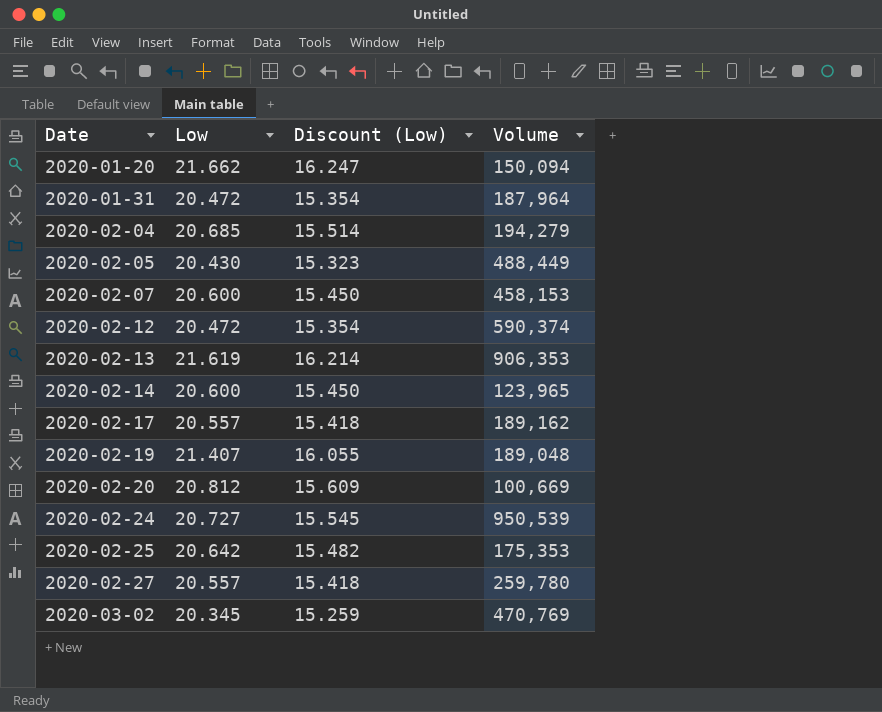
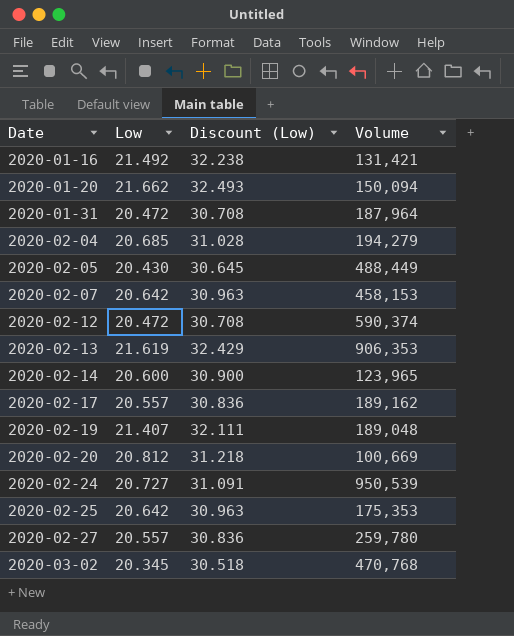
column Discount (Low) | formula: [Low] * 0.75 -> [Low] * 1.5
row 2020-01-16: none -> 21.492 | 32.238 | 131,421
2020-02-07 | Low: 20.600 -> 20.642
2020-03-02 | Volume: 470,769 -> 470,768

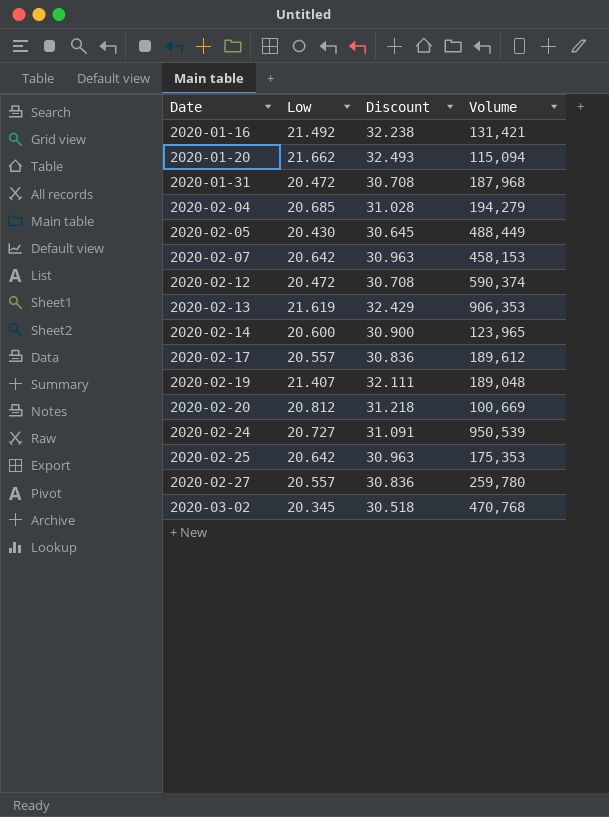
column name: Discount (Low) -> Discount
2020-01-20 | Volume: 150,094 -> 115,094
2020-01-31 | Volume: 187,964 -> 187,968
2020-02-17 | Volume: 189,162 -> 189,612

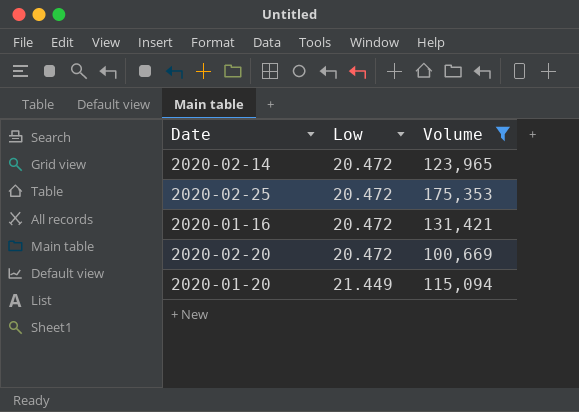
filter: none -> Volume <= 175,353
row order: Date ascending -> Low ascending
column Discount | formula: [Low] * 1.5 -> none
2020-02-14 | Low: 20.600 -> 20.472
2020-02-25 | Low: 20.642 -> 20.472
2020-01-16 | Low: 21.492 -> 20.472
2020-02-20 | Low: 20.812 -> 20.472
2020-01-20 | Low: 21.662 -> 21.449

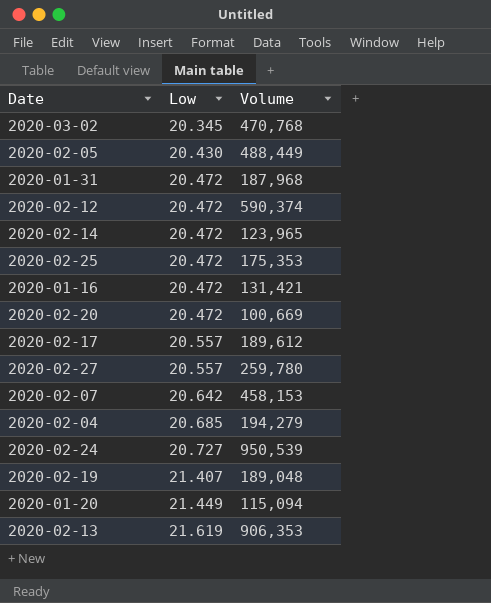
filter: Volume <= 175,353 -> none

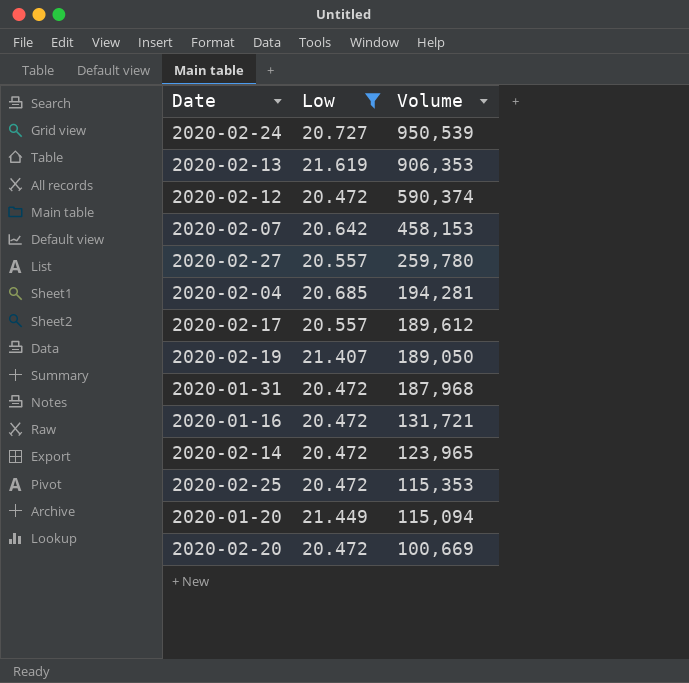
filter: none -> Low >= 20.472
row order: Low ascending -> Volume descending
2020-02-04 | Volume: 194,279 -> 194,281
2020-02-19 | Volume: 189,048 -> 189,050
2020-01-16 | Volume: 131,421 -> 131,721
2020-02-25 | Volume: 175,353 -> 115,353

